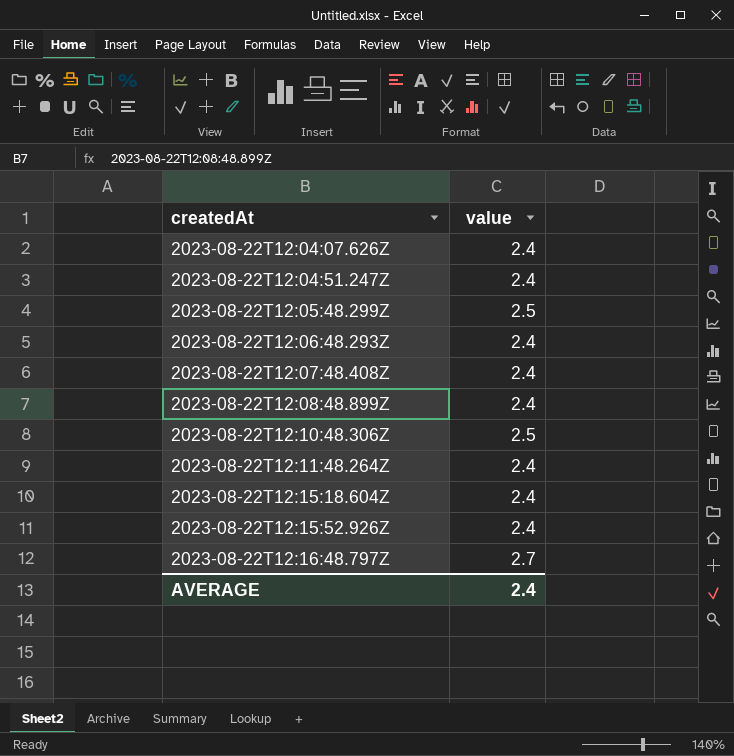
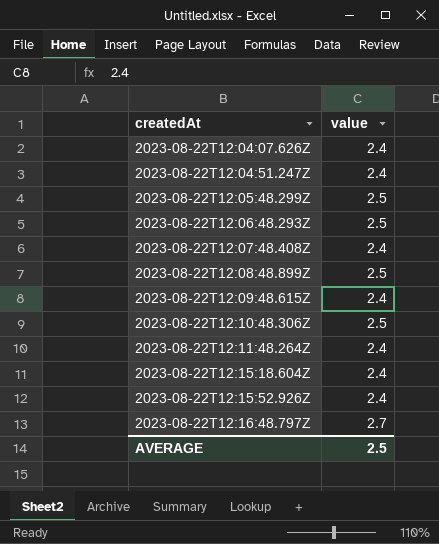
2023-08-22T12:06:48.293Z | value: 2.4 -> 2.5
2023-08-22T12:08:48.899Z | value: 2.4 -> 2.5
row 2023-08-22T12:09:48.615Z: none -> 2.4
AVERAGE | value: 2.4 -> 2.5

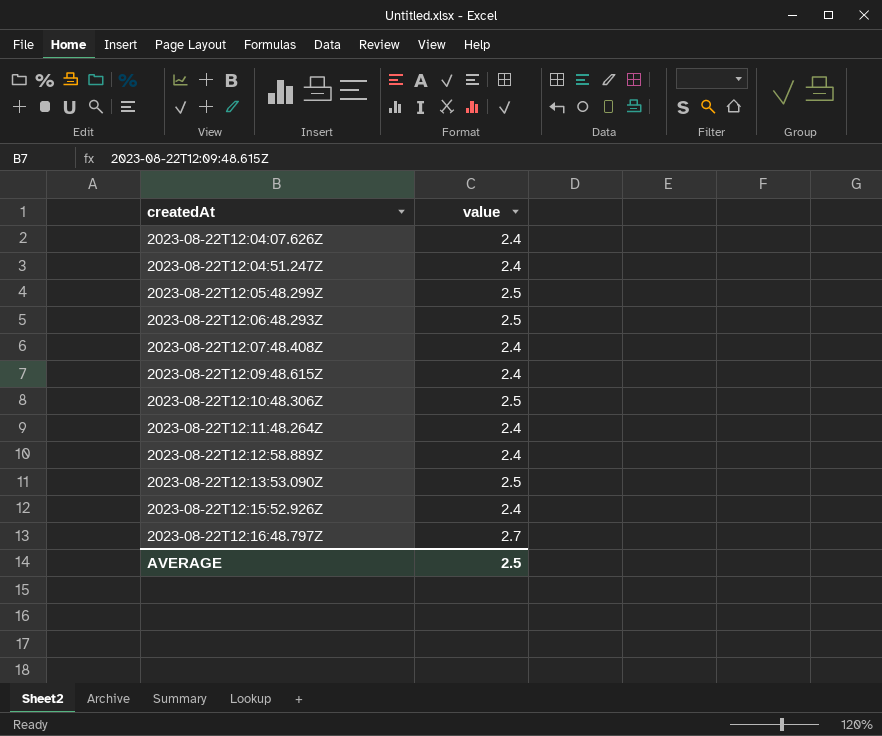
row 2023-08-22T12:08:48.899Z: 2.5 -> none
row 2023-08-22T12:15:18.604Z: 2.4 -> none
row 2023-08-22T12:12:58.889Z: none -> 2.4
row 2023-08-22T12:13:53.090Z: none -> 2.5

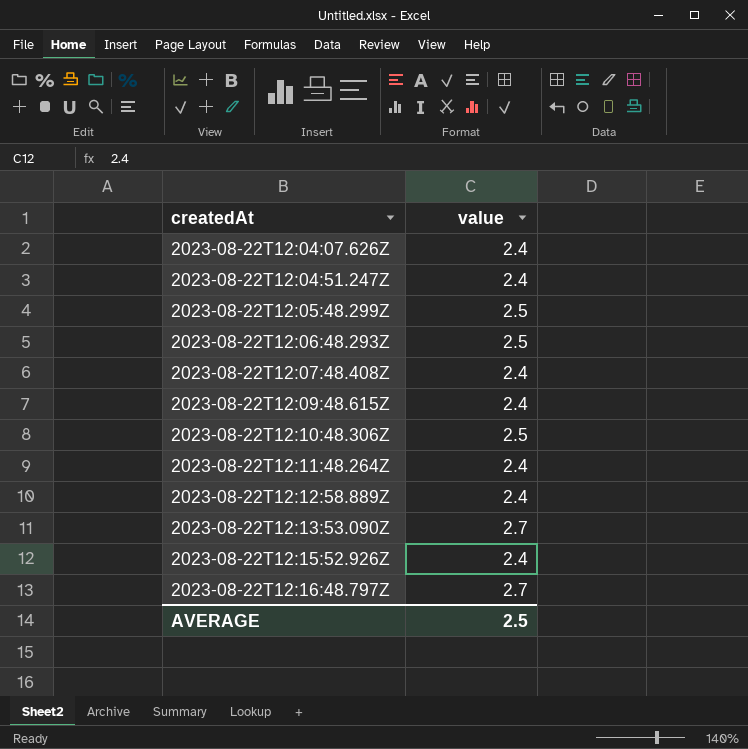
2023-08-22T12:13:53.090Z | value: 2.5 -> 2.7

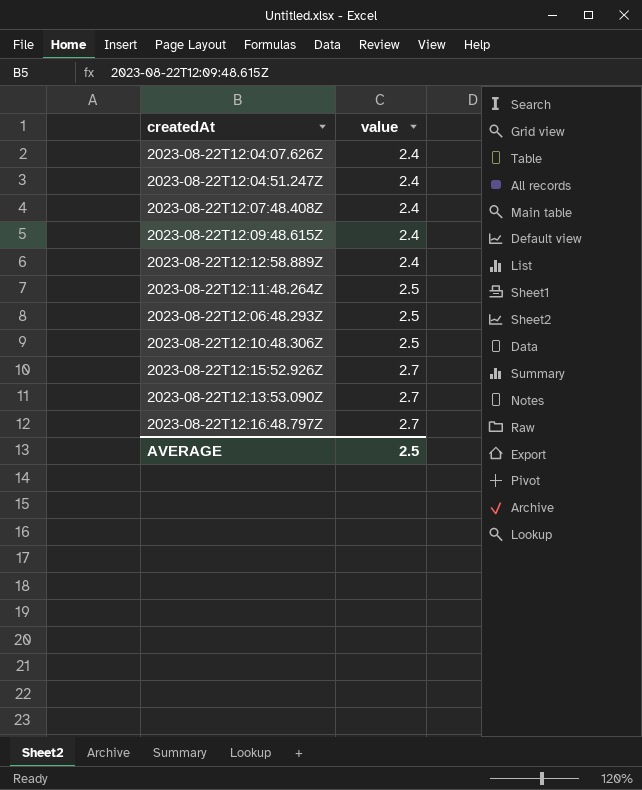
row order: createdAt ascending -> value ascending
row 2023-08-22T12:05:48.299Z: 2.5 -> none
2023-08-22T12:11:48.264Z | value: 2.4 -> 2.5
2023-08-22T12:15:52.926Z | value: 2.4 -> 2.7

